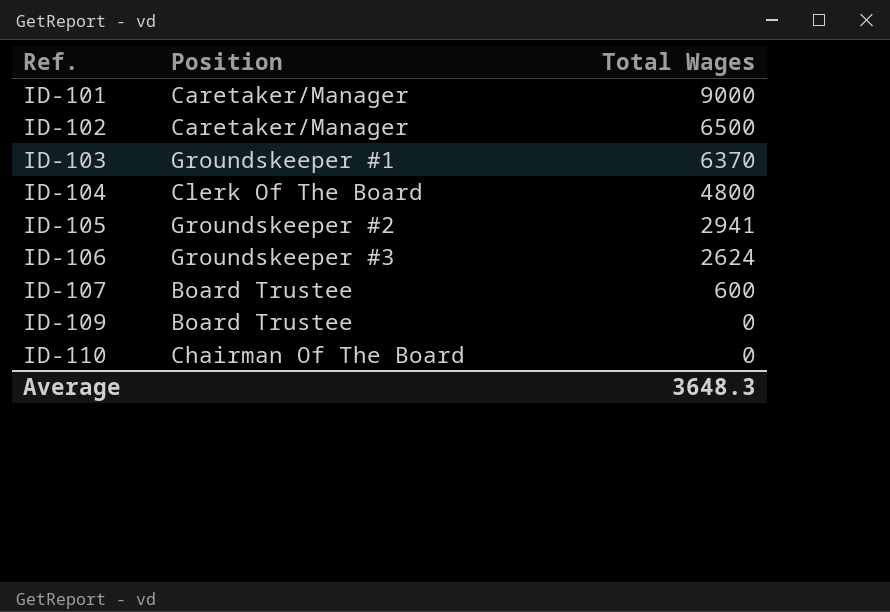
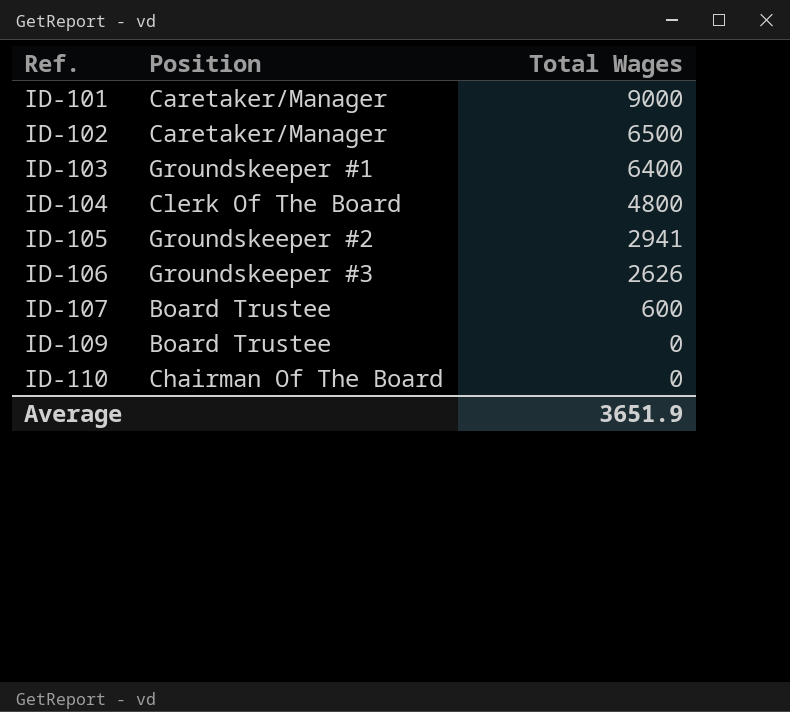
ID-103 | Total Wages: 6370 -> 6400
ID-106 | Total Wages: 2624 -> 2626
Average | Total Wages: 3648.3 -> 3651.9

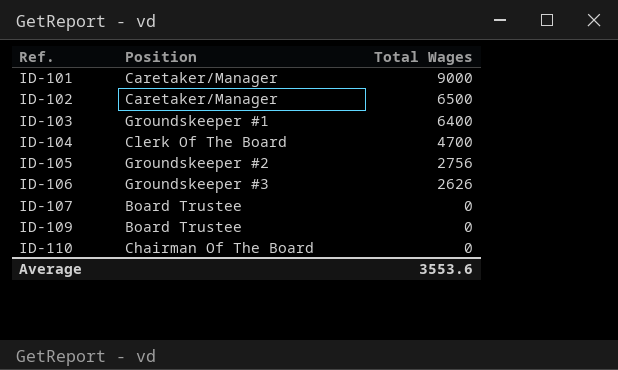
ID-104 | Total Wages: 4800 -> 4700
ID-105 | Total Wages: 2941 -> 2756
ID-107 | Total Wages: 600 -> 0
Average | Total Wages: 3651.9 -> 3553.6

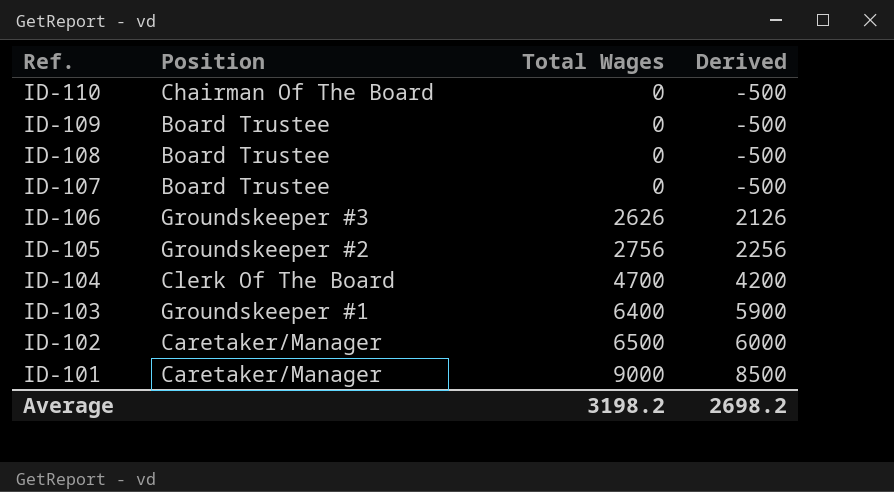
row order: Ref. ascending -> Ref. descending
column Derived | formula: none -> [Total Wages] - 500
row ID-108: none -> Board Trustee | 0 | -500
Average | Total Wages: 3553.6 -> 3198.2

